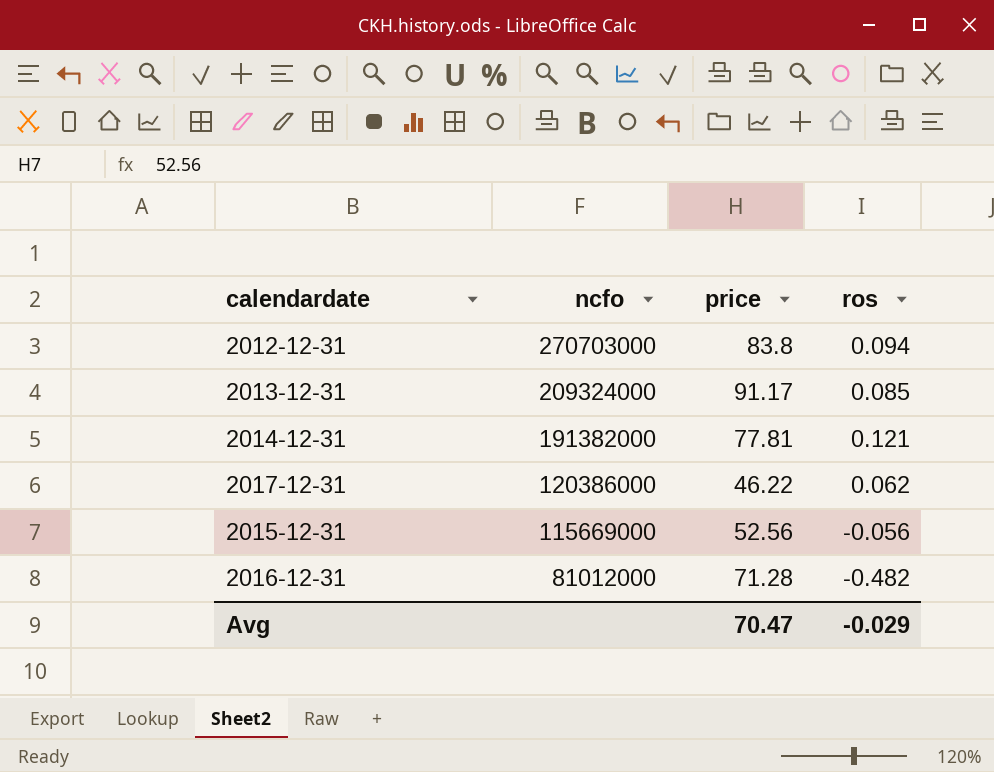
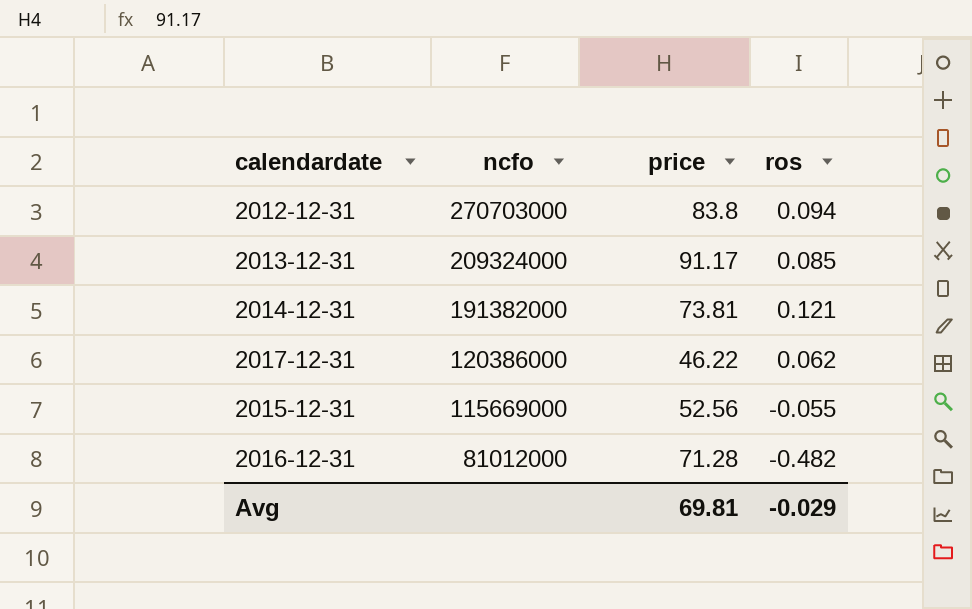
2014-12-31 | price: 77.81 -> 73.81
2015-12-31 | ros: -0.056 -> -0.055
Avg | price: 70.47 -> 69.81

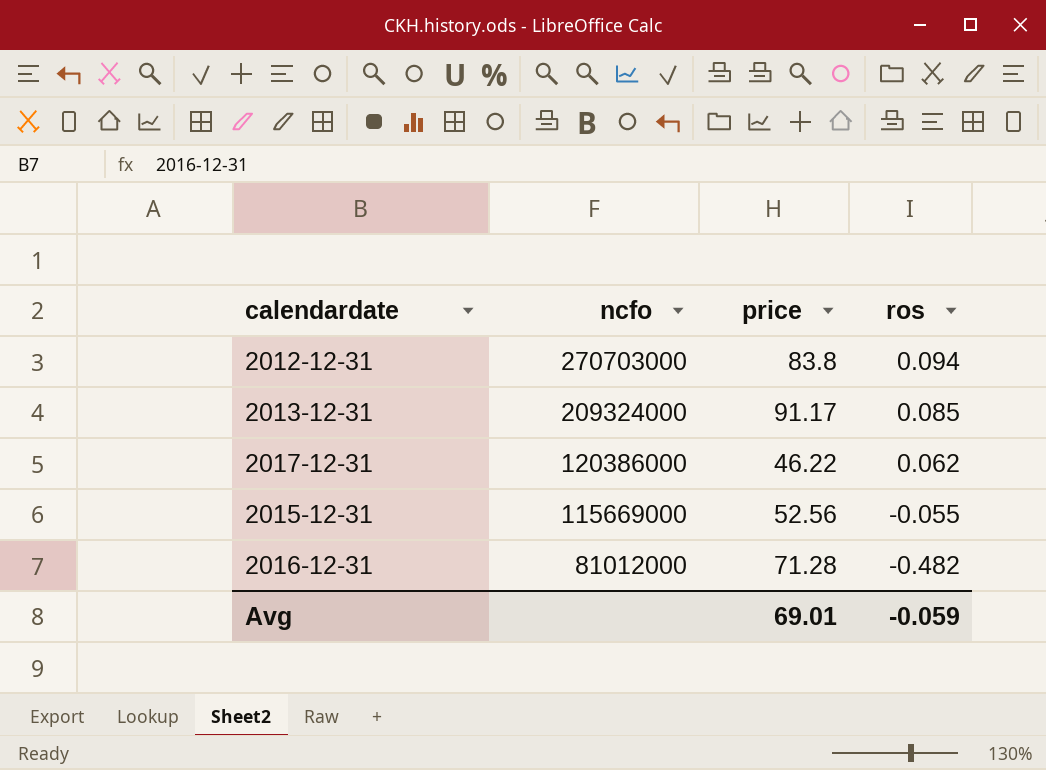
row 2014-12-31: 191382000 | 73.81 | 0.121 -> none
Avg | price: 69.81 -> 69.01
Avg | ros: -0.029 -> -0.059

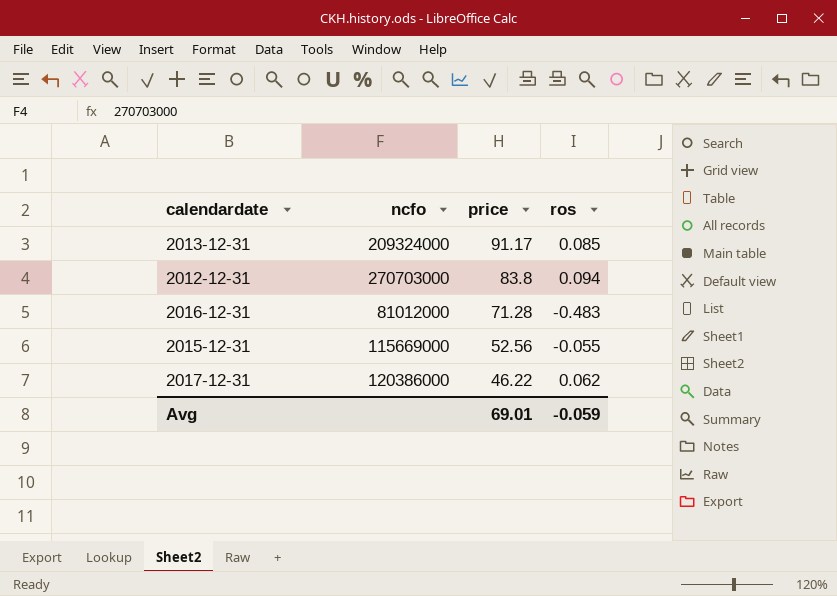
row order: ncfo descending -> price descending
2016-12-31 | ros: -0.482 -> -0.483

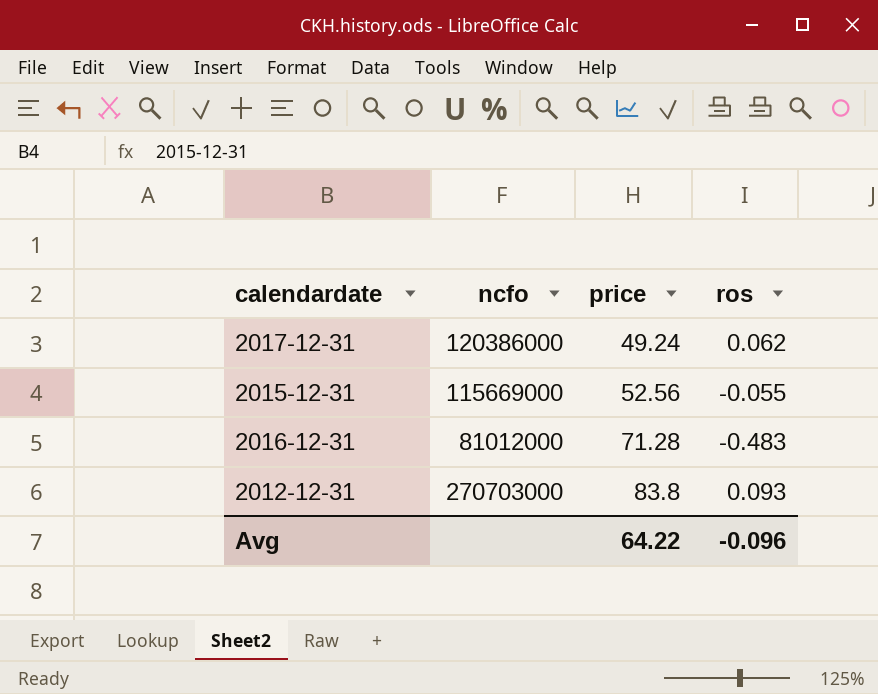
row order: price descending -> price ascending
row 2013-12-31: 209324000 | 91.17 | 0.085 -> none
2017-12-31 | price: 46.22 -> 49.24
2012-12-31 | ros: 0.094 -> 0.093
Avg | price: 69.01 -> 64.22
Avg | ros: -0.059 -> -0.096

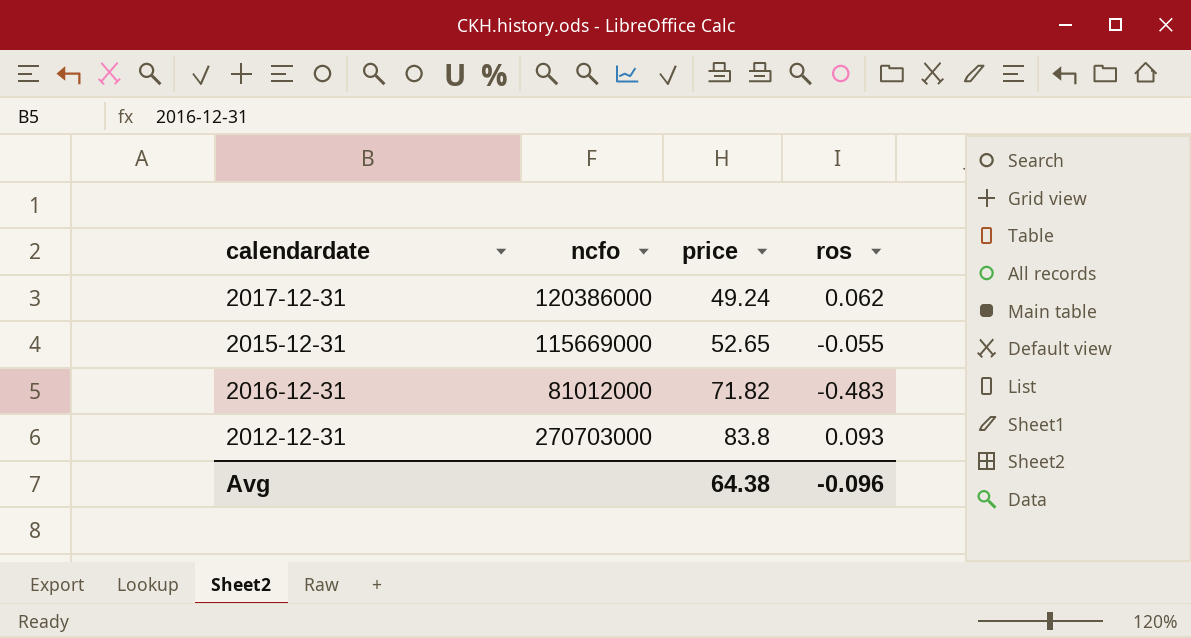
2015-12-31 | price: 52.56 -> 52.65
2016-12-31 | price: 71.28 -> 71.82
Avg | price: 64.22 -> 64.38

